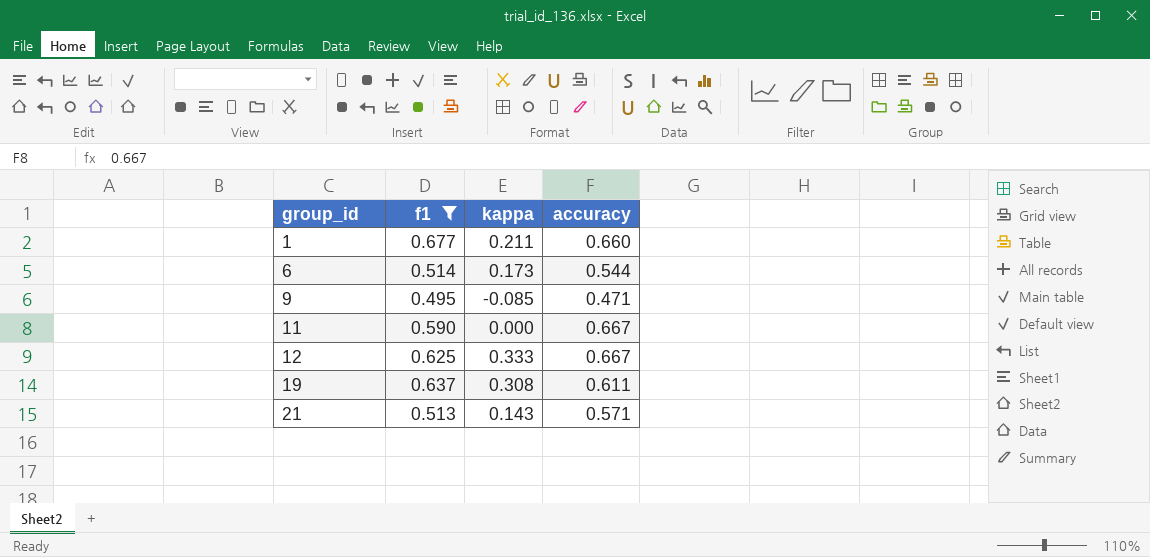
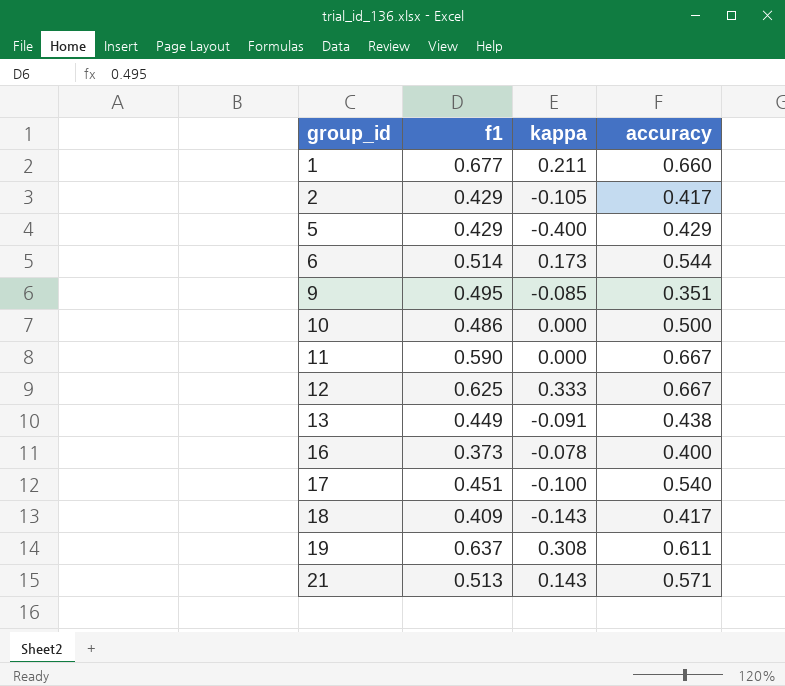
filter: f1 >= 0.495 -> none
9 | accuracy: 0.471 -> 0.351

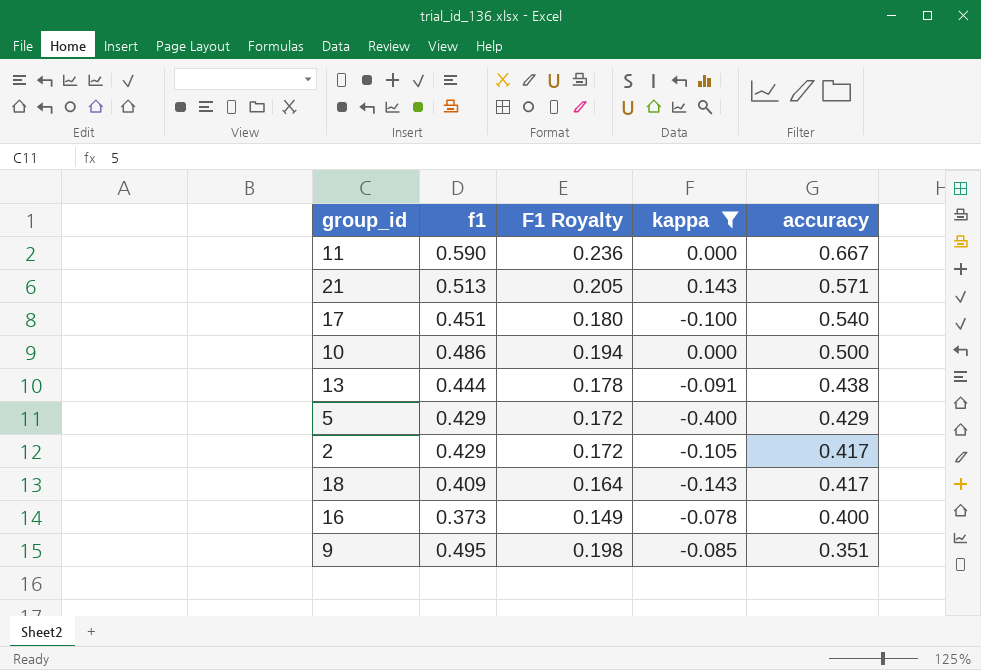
filter: none -> kappa <= 0.143
row order: group_id ascending -> accuracy descending
column F1 Royalty | formula: none -> [f1] * 0.4
13 | f1: 0.449 -> 0.444

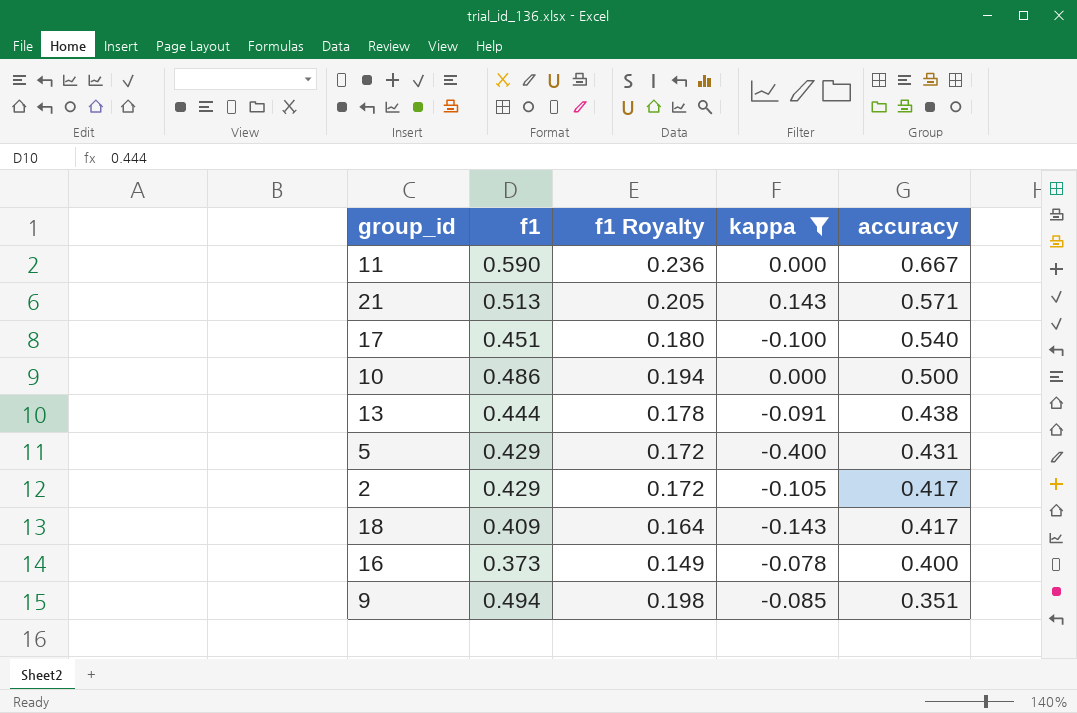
column name: F1 Royalty -> f1 Royalty
5 | accuracy: 0.429 -> 0.431
9 | f1: 0.495 -> 0.494

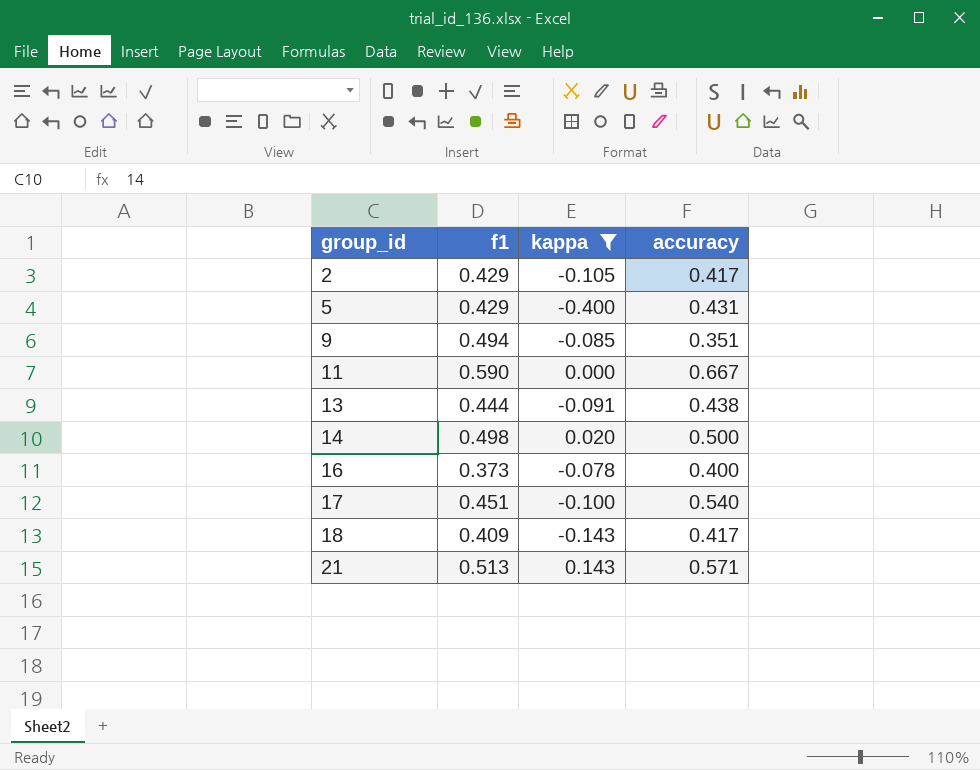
row order: accuracy descending -> group_id ascending
column f1 Royalty | formula: [f1] * 0.4 -> none
row 10: 0.486 | 0.194 | 0.000 | 0.500 -> none
row 14: none -> 0.498 | 0.020 | 0.500

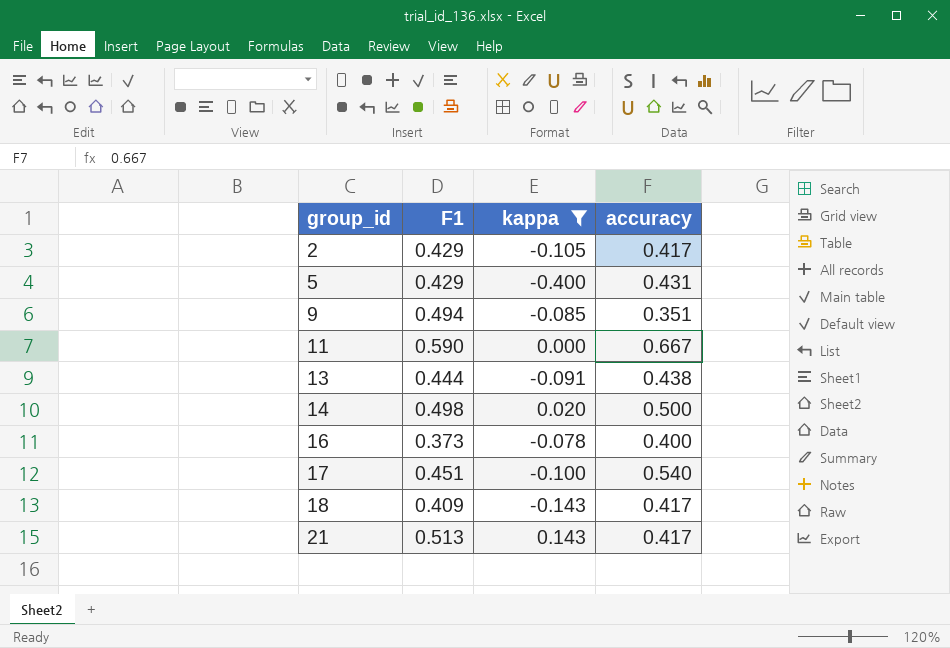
column name: f1 -> F1
21 | accuracy: 0.571 -> 0.417

